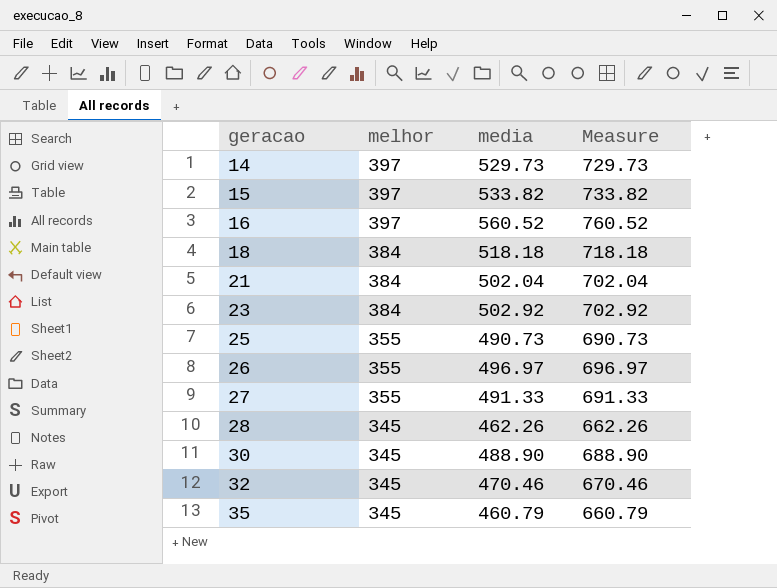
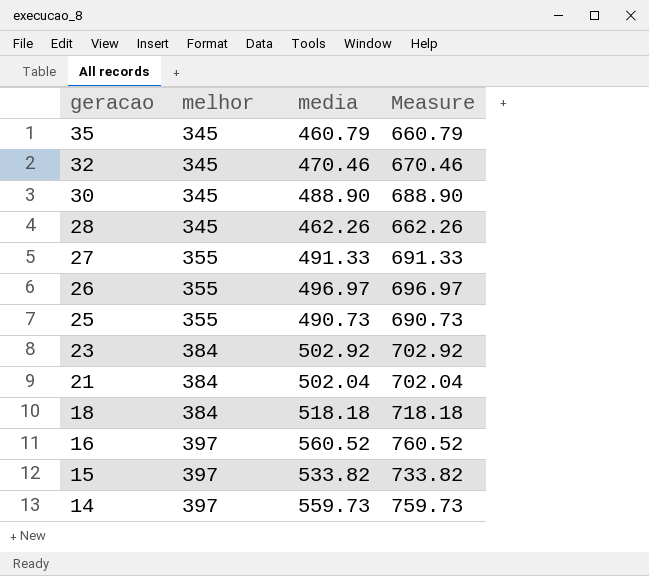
row order: geracao ascending -> geracao descending
14 | media: 529.73 -> 559.73
14 | Measure: 729.73 -> 759.73

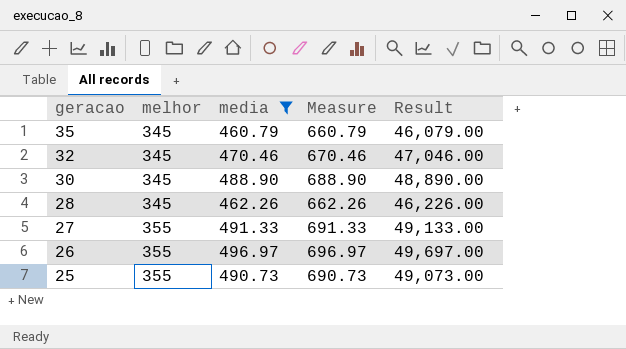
filter: none -> media <= 496.97
column Result | formula: none -> [media] * 100

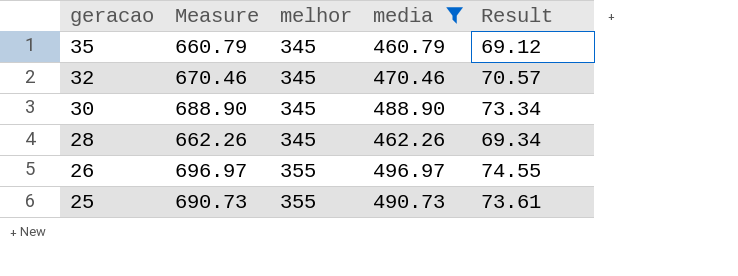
column Measure | position: 4 -> 2
column Result | formula: [media] * 100 -> [media] * 0.15
row 27: 355 | 491.33 | 691.33 | 49,133.00 -> none

